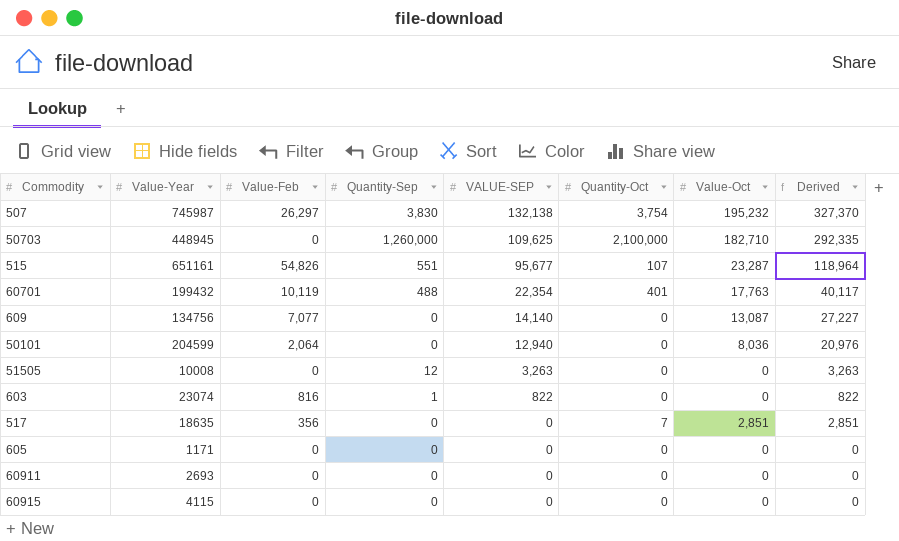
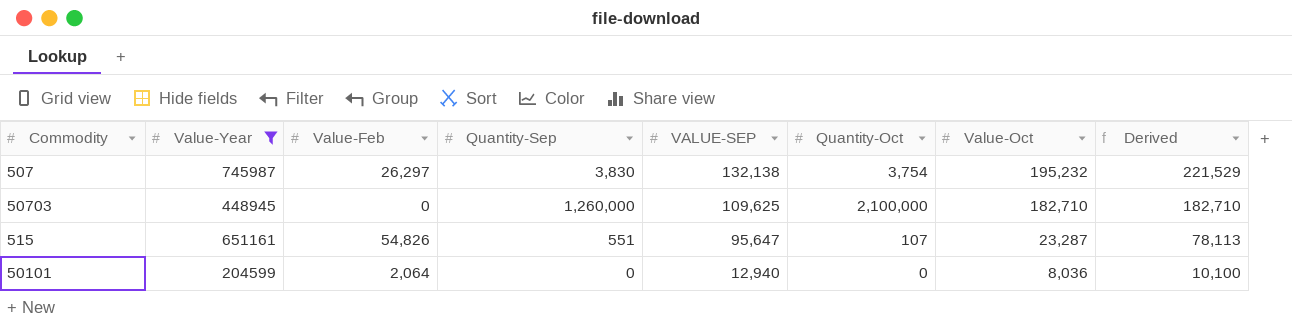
filter: none -> Value-Year >= 204599
column Derived | formula: [VALUE-SEP] + [Value-Oct] -> [Value-Feb] + [Value-Oct]
515 | VALUE-SEP: 95,677 -> 95,647

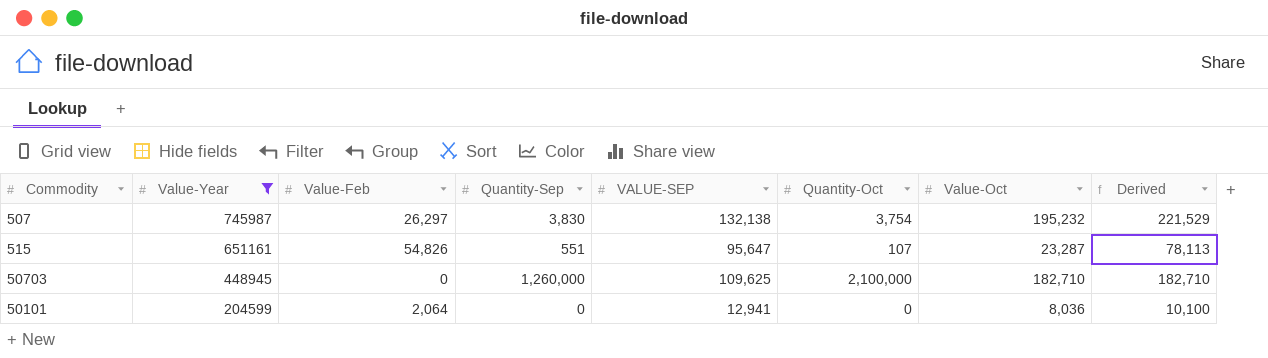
row order: VALUE-SEP descending -> Value-Year descending
50101 | VALUE-SEP: 12,940 -> 12,941

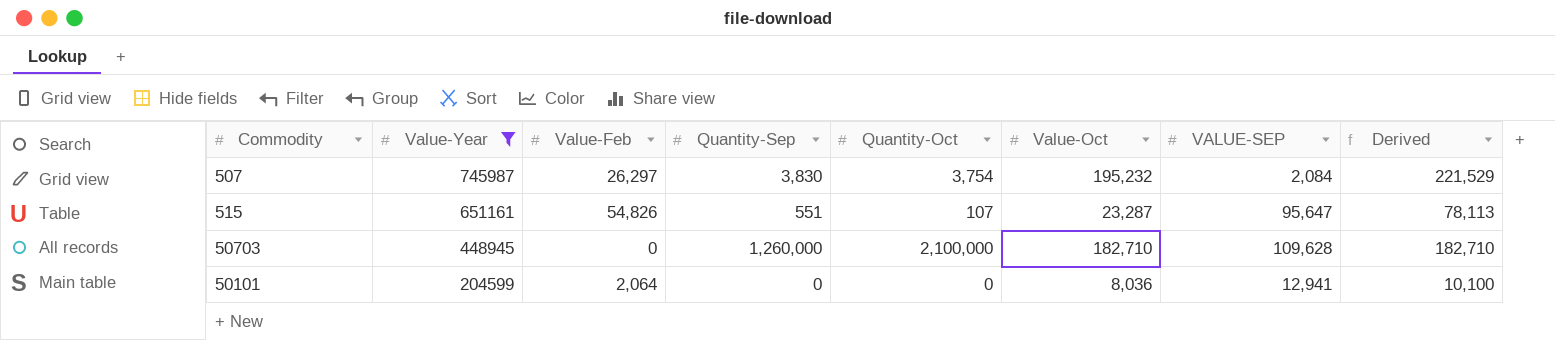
column VALUE-SEP | position: 5 -> 7
507 | VALUE-SEP: 132,138 -> 2,084
50703 | VALUE-SEP: 109,625 -> 109,628

